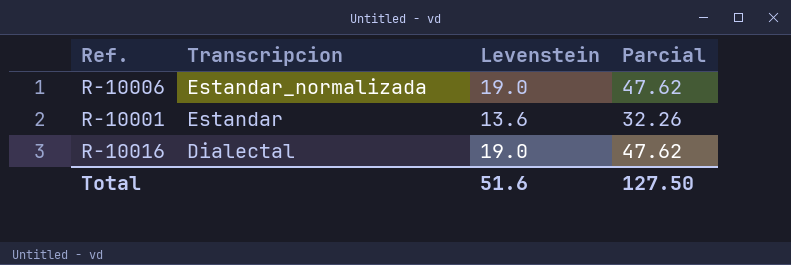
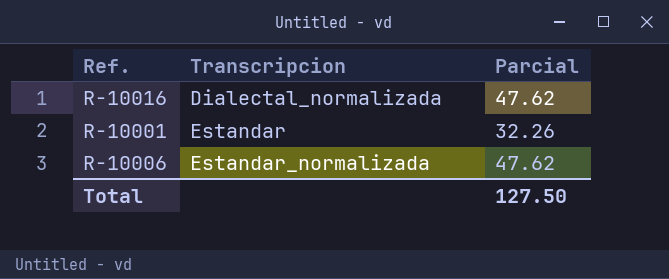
row order: Transcripcion descending -> Transcripcion ascending
column Levenstein | position: 3 -> none
R-10016 | Transcripcion: Dialectal -> Dialectal_normalizada

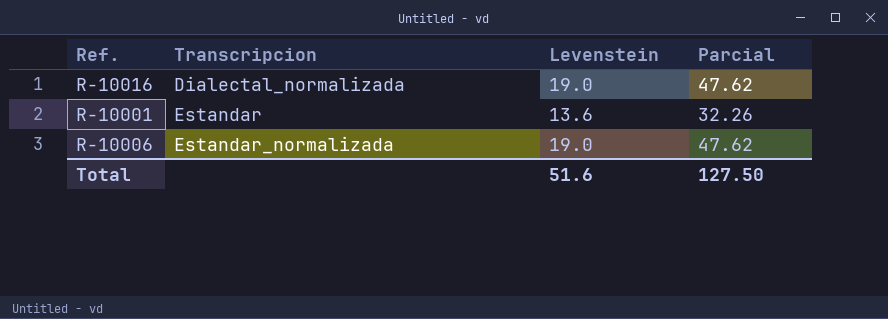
column Levenstein | position: none -> 3

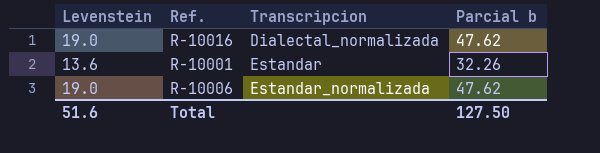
column Levenstein | position: 3 -> 1
column name: Parcial -> Parcial b

